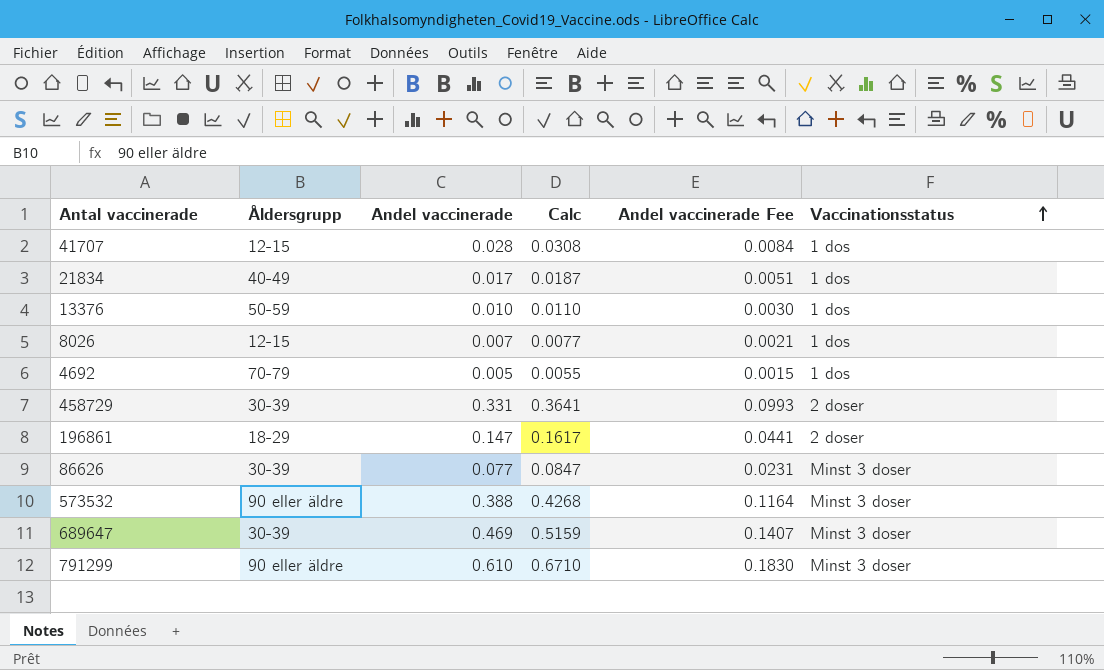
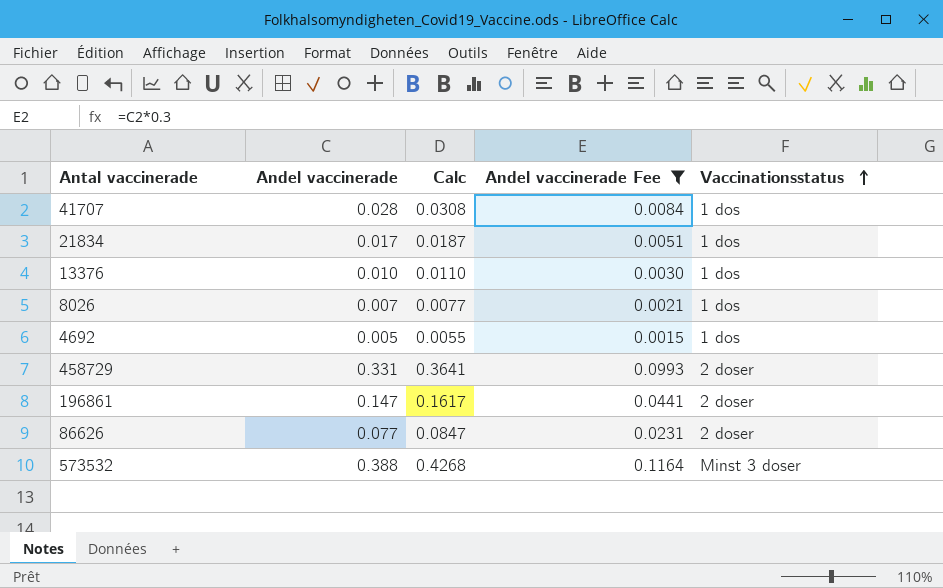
filter: none -> Andel vaccinerade Fee <= 0.1164
column Åldersgrupp | position: 2 -> none
86626 | Vaccinationsstatus: Minst 3 doser -> 2 doser

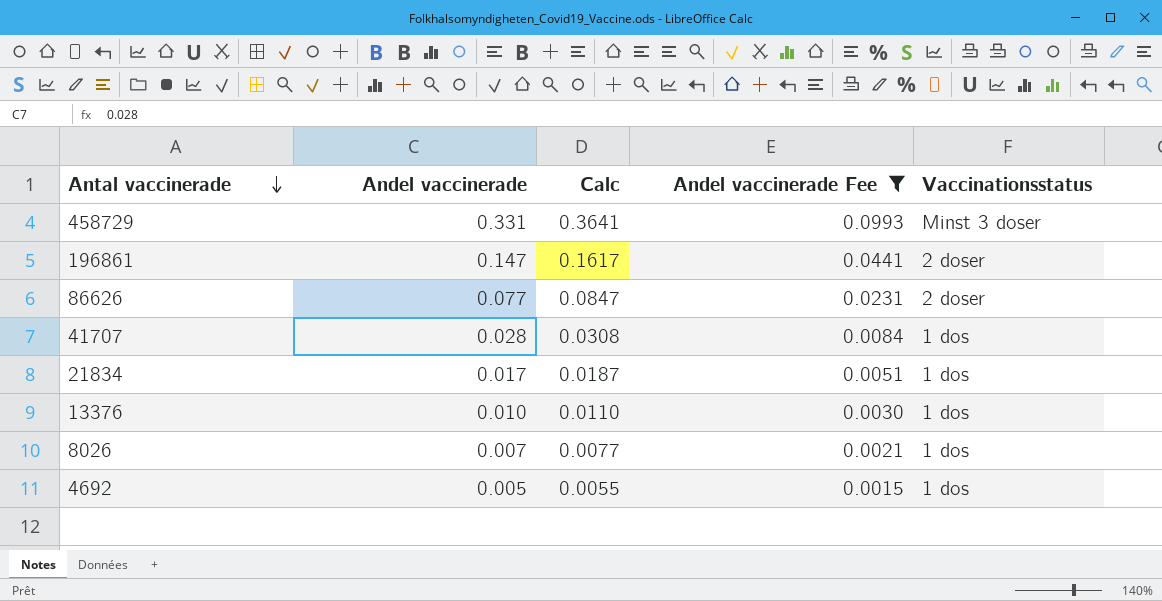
row order: Vaccinationsstatus ascending -> Antal vaccinerade descending
row 573532: 0.388 | 0.4268 | 0.1164 | Minst 3 doser -> none
458729 | Vaccinationsstatus: 2 doser -> Minst 3 doser

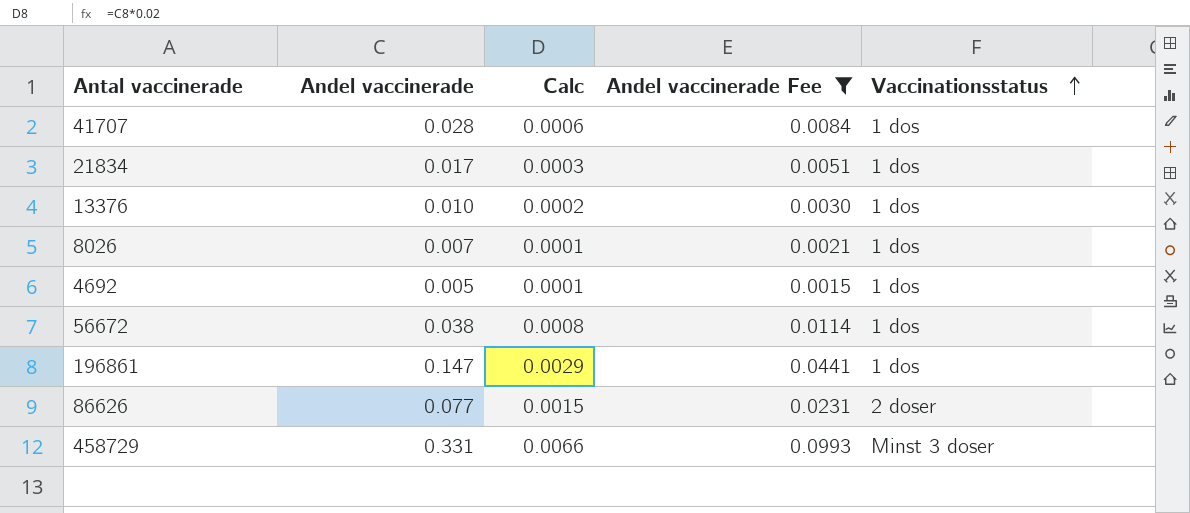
row order: Antal vaccinerade descending -> Vaccinationsstatus ascending
column Calc | formula: [Andel vaccinerade] * 1.1 -> [Andel vaccinerade] * 0.02
row 56672: none -> 0.038 | 0.0008 | 0.0114 | 1 dos
196861 | Vaccinationsstatus: 2 doser -> 1 dos

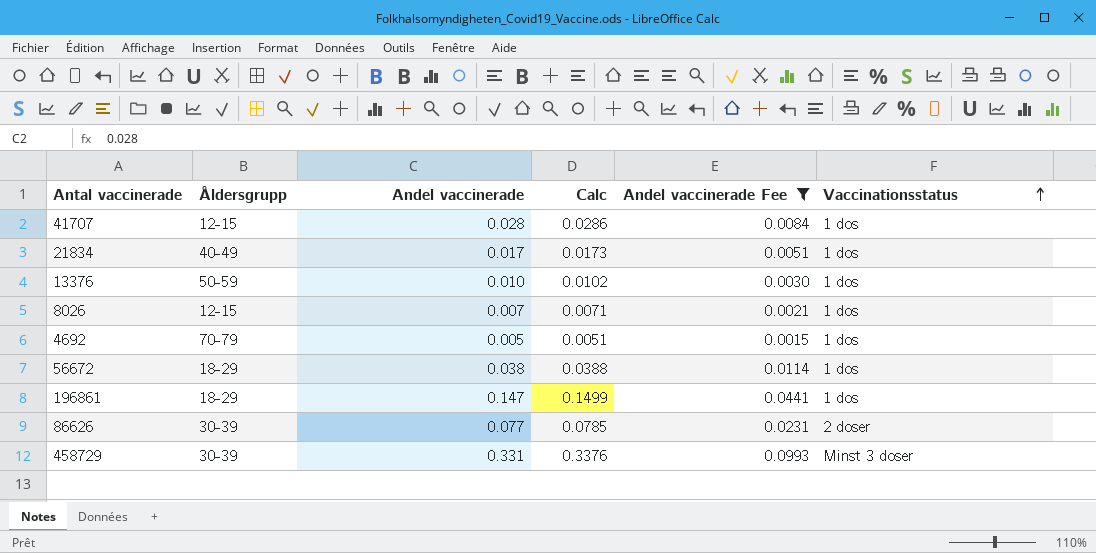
column Åldersgrupp | position: none -> 2
column Calc | formula: [Andel vaccinerade] * 0.02 -> [Andel vaccinerade] * 1.02

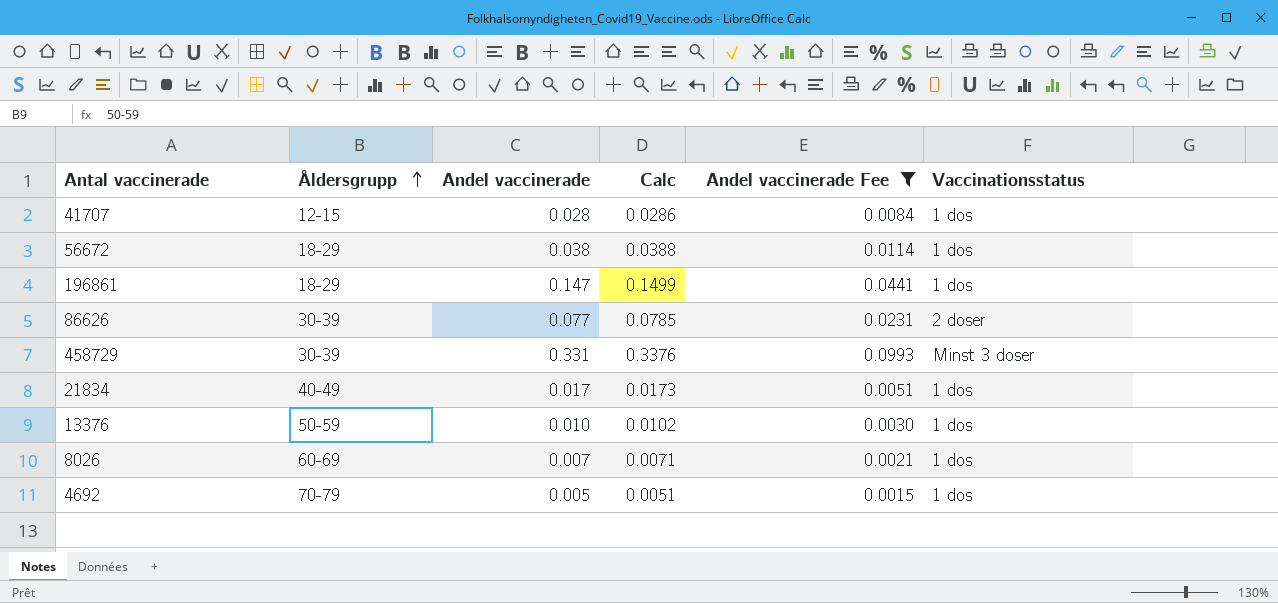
row order: Vaccinationsstatus ascending -> Åldersgrupp ascending
8026 | Åldersgrupp: 12-15 -> 60-69

